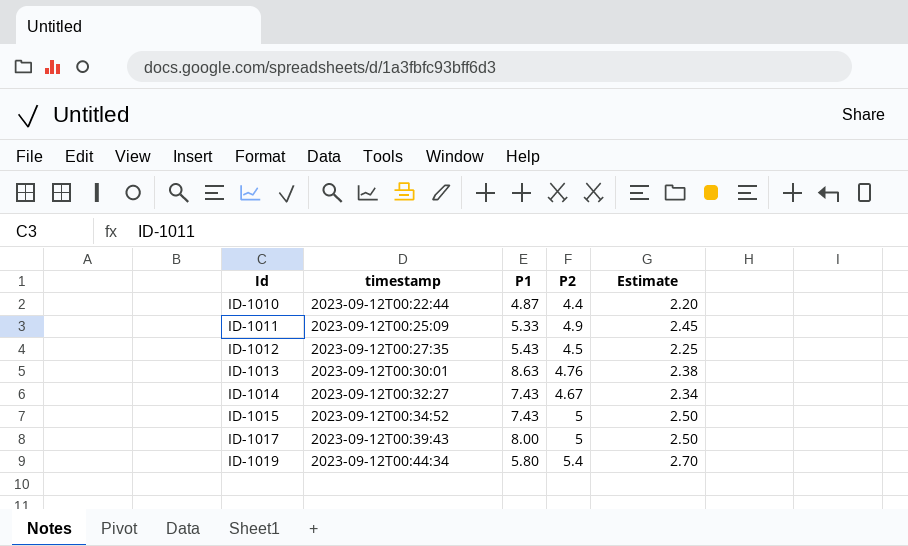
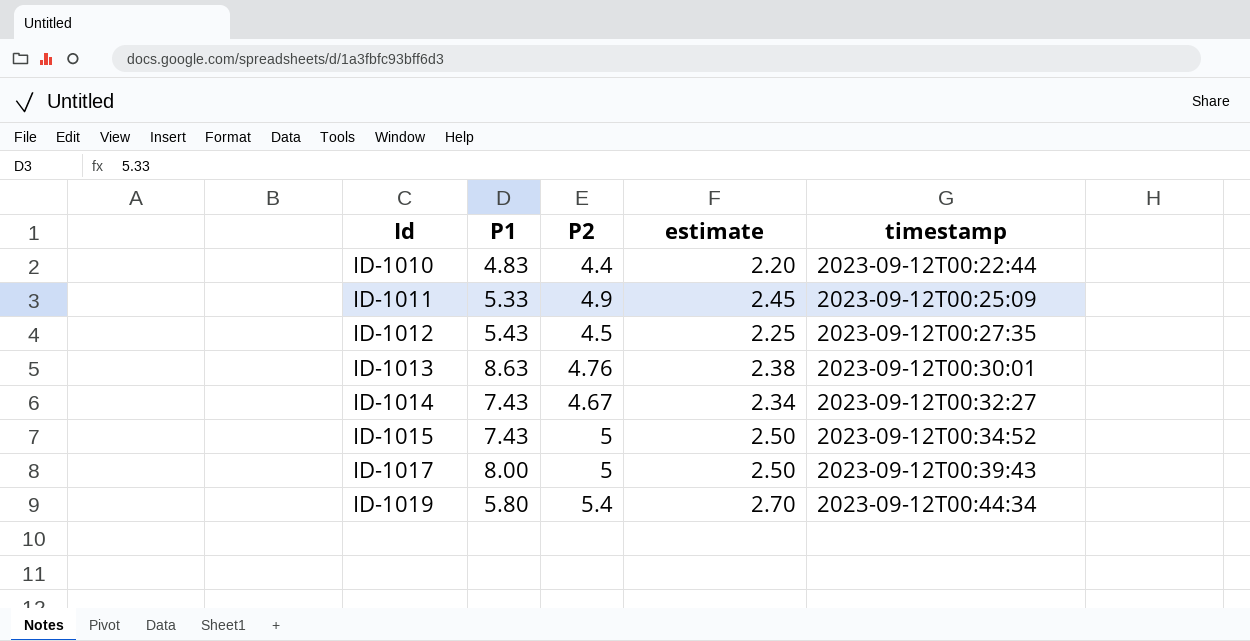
column name: Estimate -> estimate
column timestamp | position: 2 -> 5
ID-1010 | P1: 4.87 -> 4.83

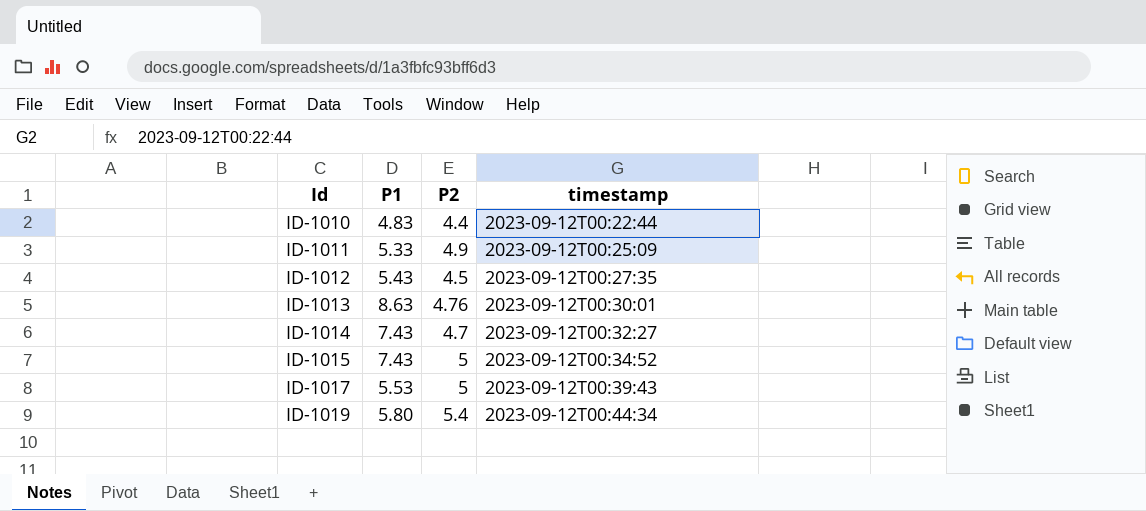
column estimate | formula: [P2] * 0.5 -> none
ID-1014 | P2: 4.67 -> 4.7
ID-1017 | P1: 8.00 -> 5.53

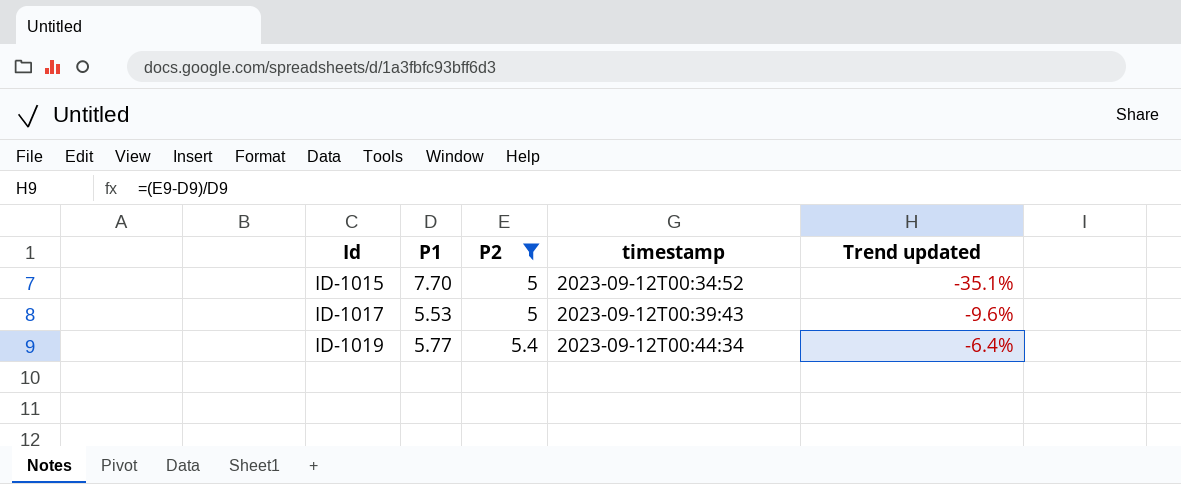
filter: none -> P2 >= 5
column Trend updated | formula: none -> ([P2] - [P1]) / [P1]
ID-1015 | P1: 7.43 -> 7.70
ID-1019 | P1: 5.80 -> 5.77

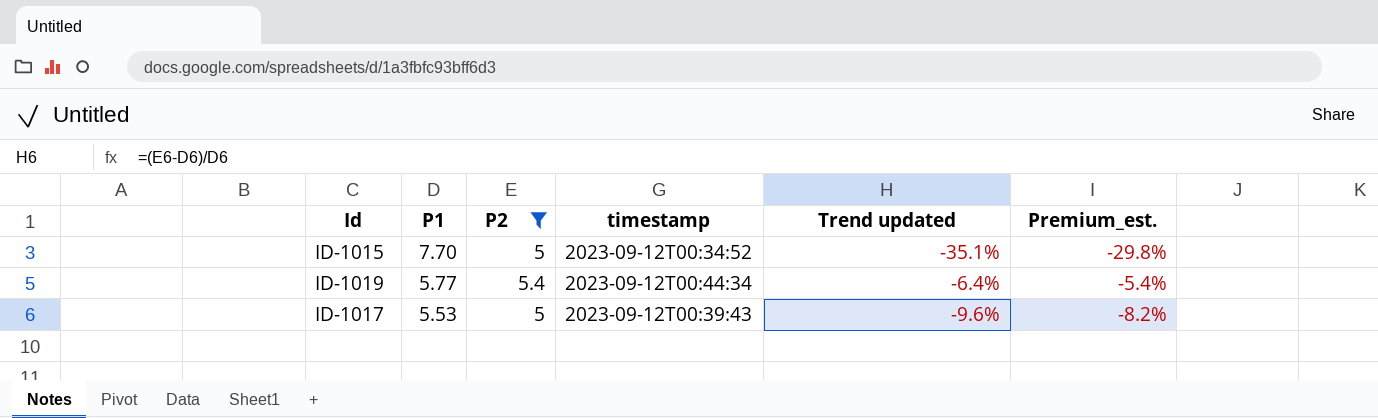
row order: Id ascending -> P1 descending
column Premium_est. | formula: none -> [Trend updated] * 0.85

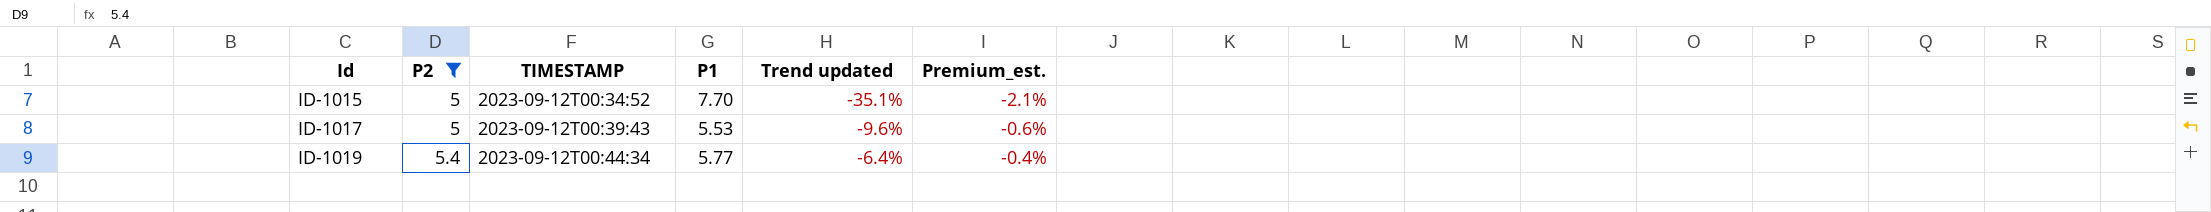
row order: P1 descending -> Id ascending
column name: timestamp -> TIMESTAMP
column P1 | position: 2 -> 4
column Premium_est. | formula: [Trend updated] * 0.85 -> [Trend updated] * 0.06

